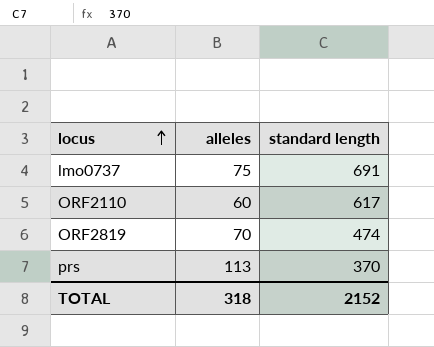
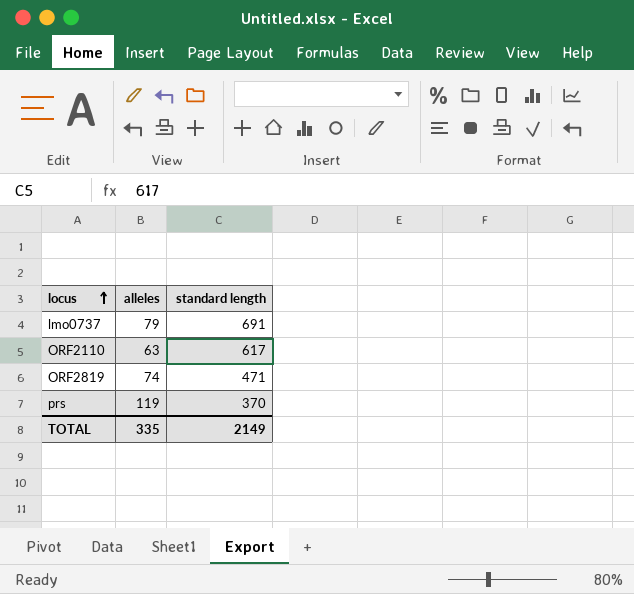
lmo0737 | alleles: 75 -> 79
ORF2110 | alleles: 60 -> 63
ORF2819 | alleles: 70 -> 74
ORF2819 | standard length: 474 -> 471
prs | alleles: 113 -> 119
TOTAL | alleles: 318 -> 335
TOTAL | standard length: 2152 -> 2149

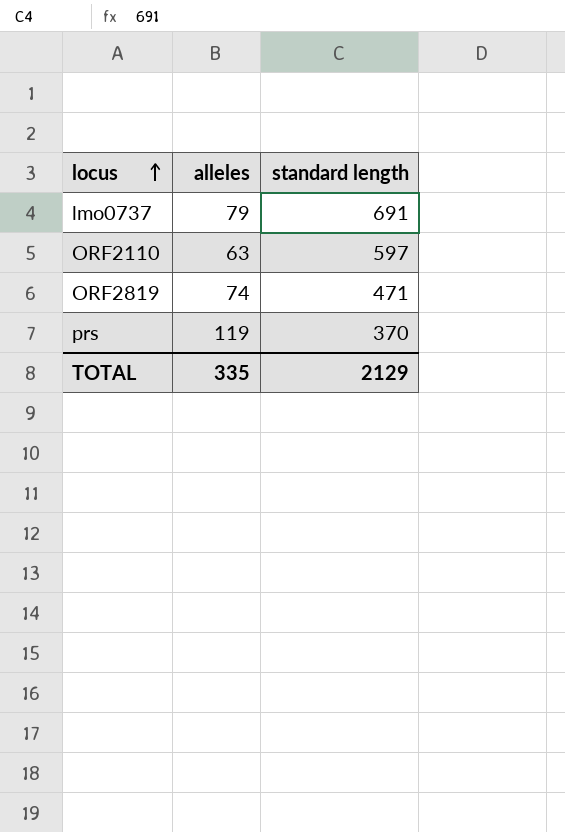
ORF2110 | standard length: 617 -> 597
TOTAL | standard length: 2149 -> 2129

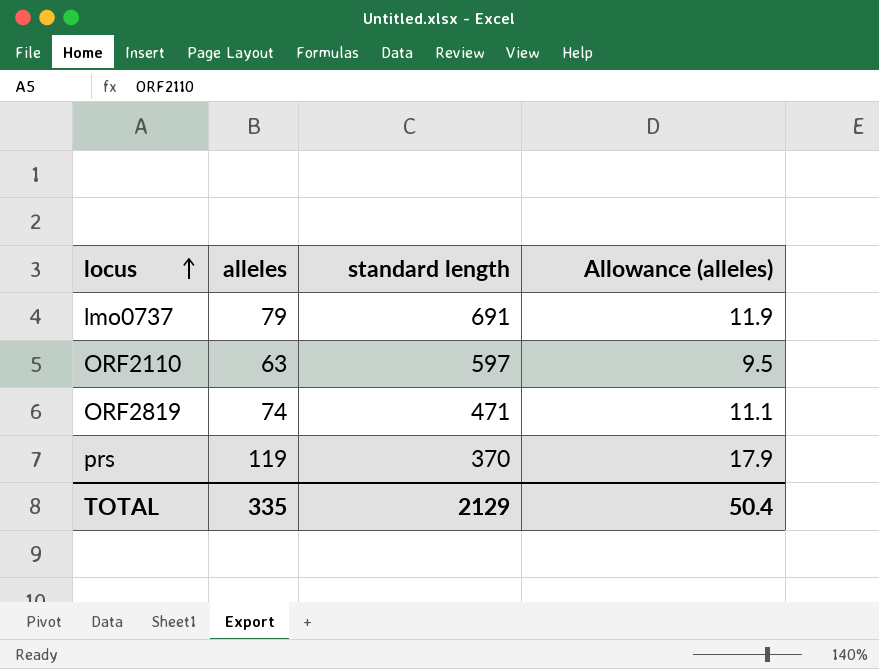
column Allowance (alleles) | formula: none -> [alleles] * 0.15

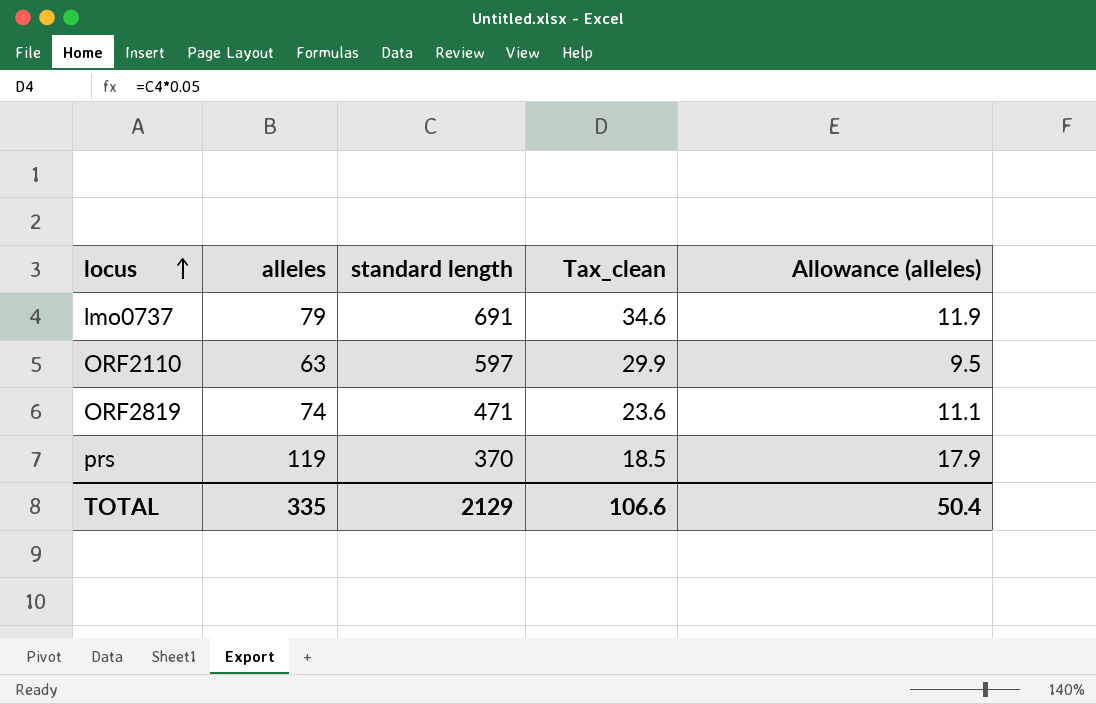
column Tax_clean | formula: none -> [standard length] * 0.05

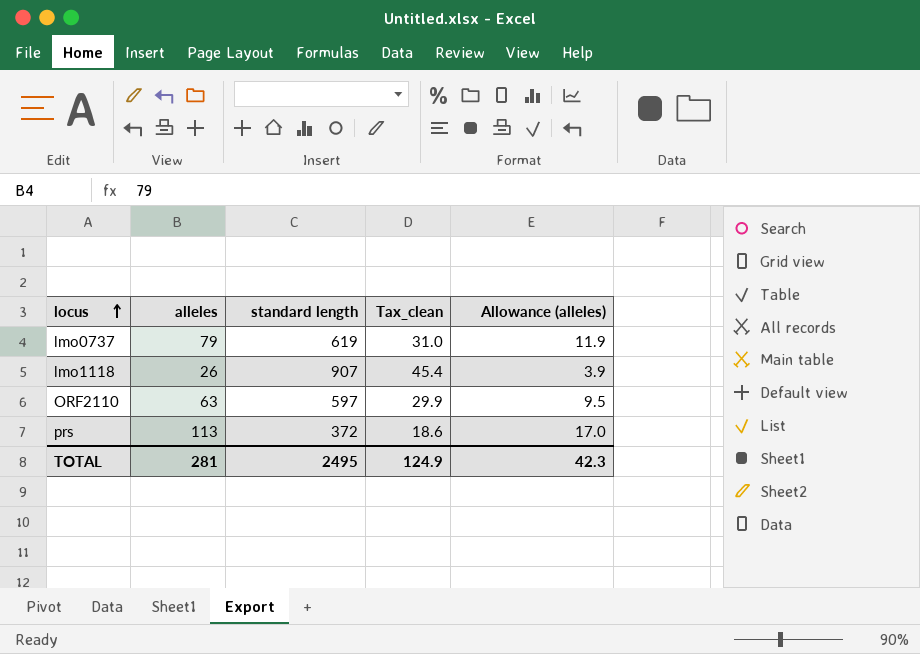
row ORF2819: 74 | 471 | 23.6 | 11.1 -> none
lmo0737 | standard length: 691 -> 619
lmo0737 | Tax_clean: 34.6 -> 31.0
row lmo1118: none -> 26 | 907 | 45.4 | 3.9
prs | alleles: 119 -> 113
prs | standard length: 370 -> 372
prs | Tax_clean: 18.5 -> 18.6
prs | Allowance (alleles): 17.9 -> 17.0
TOTAL | alleles: 335 -> 281
TOTAL | standard length: 2129 -> 2495
TOTAL | Tax_clean: 106.6 -> 124.9
TOTAL | Allowance (alleles): 50.4 -> 42.3

